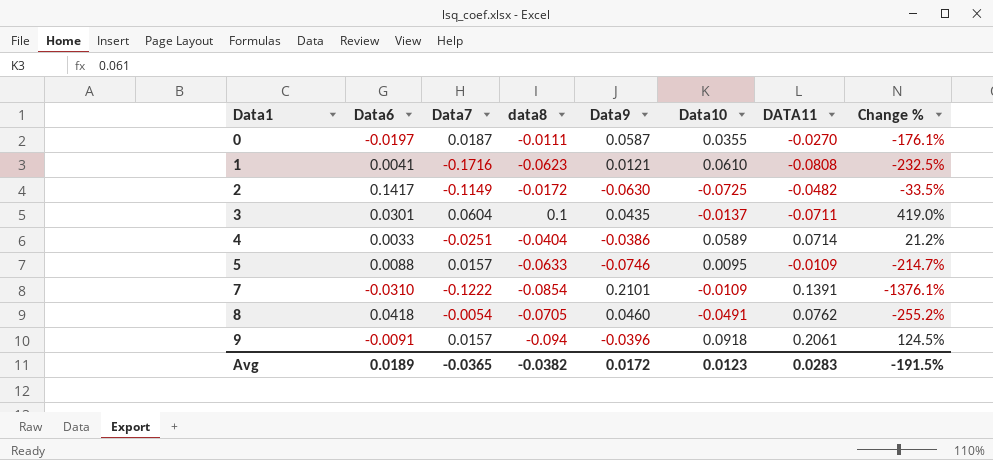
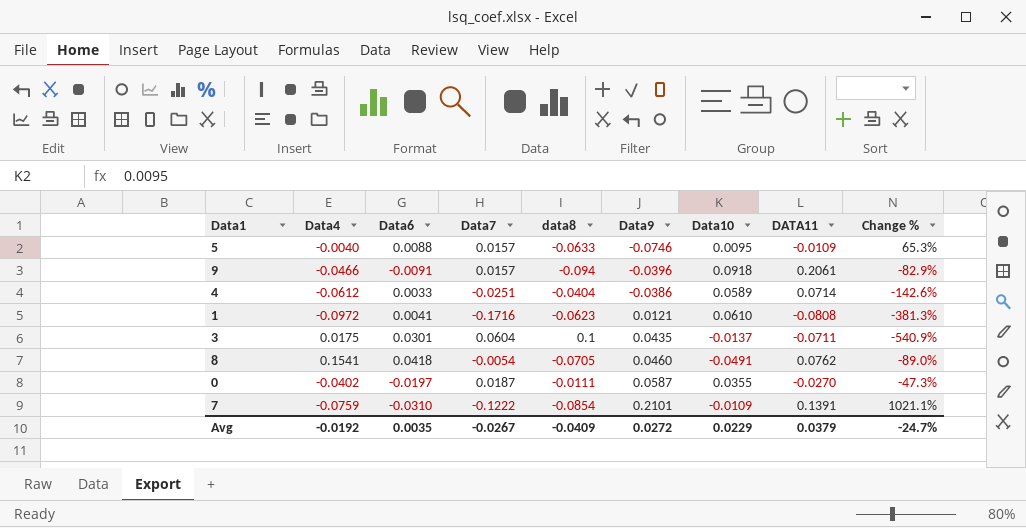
row order: Data1 ascending -> Data9 ascending
column Data4 | position: none -> 2
column Change % | formula: ([DATA11] - [Data10]) / [Data10] -> ([Data7] - [Data10]) / [Data10]
row 2: 0.1417 | -0.1149 | -0.0172 | -0.0630 | -0.0725 | -0.0482 | -33.5% -> none
Avg | Data6: 0.0189 -> 0.0035
Avg | Data7: -0.0365 -> -0.0267
Avg | data8: -0.0382 -> -0.0409
Avg | Data9: 0.0172 -> 0.0272
Avg | Data10: 0.0123 -> 0.0229
Avg | DATA11: 0.0283 -> 0.0379
Avg | Change %: -191.5% -> -24.7%

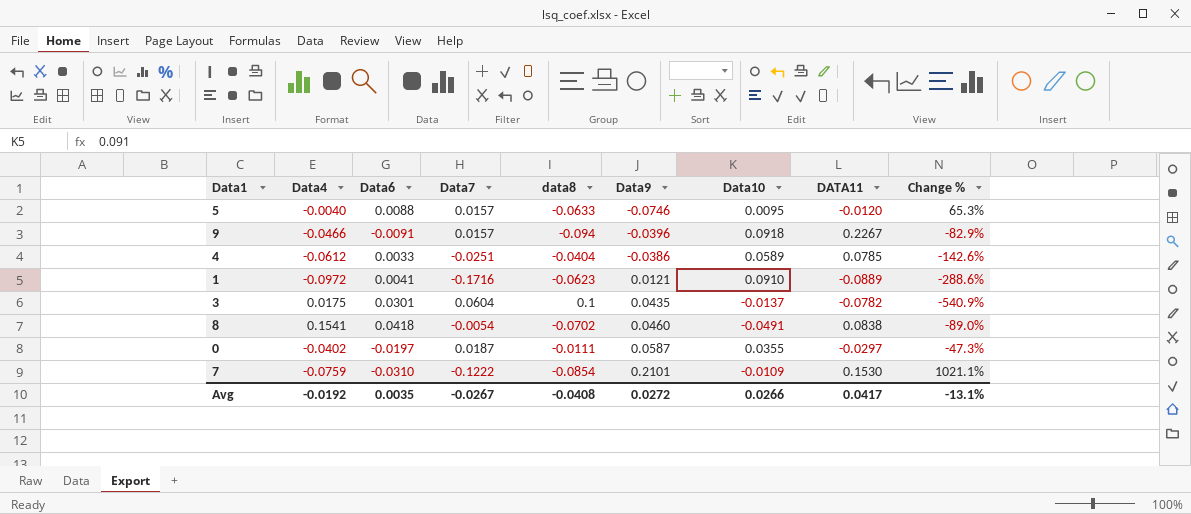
5 | DATA11: -0.0109 -> -0.0120
9 | DATA11: 0.2061 -> 0.2267
4 | DATA11: 0.0714 -> 0.0785
1 | Data10: 0.0610 -> 0.0910
1 | DATA11: -0.0808 -> -0.0889
1 | Change %: -381.3% -> -288.6%
3 | DATA11: -0.0711 -> -0.0782
8 | data8: -0.0705 -> -0.0702
8 | DATA11: 0.0762 -> 0.0838
0 | DATA11: -0.0270 -> -0.0297
7 | DATA11: 0.1391 -> 0.1530
Avg | data8: -0.0409 -> -0.0408
Avg | Data10: 0.0229 -> 0.0266
Avg | DATA11: 0.0379 -> 0.0417
Avg | Change %: -24.7% -> -13.1%

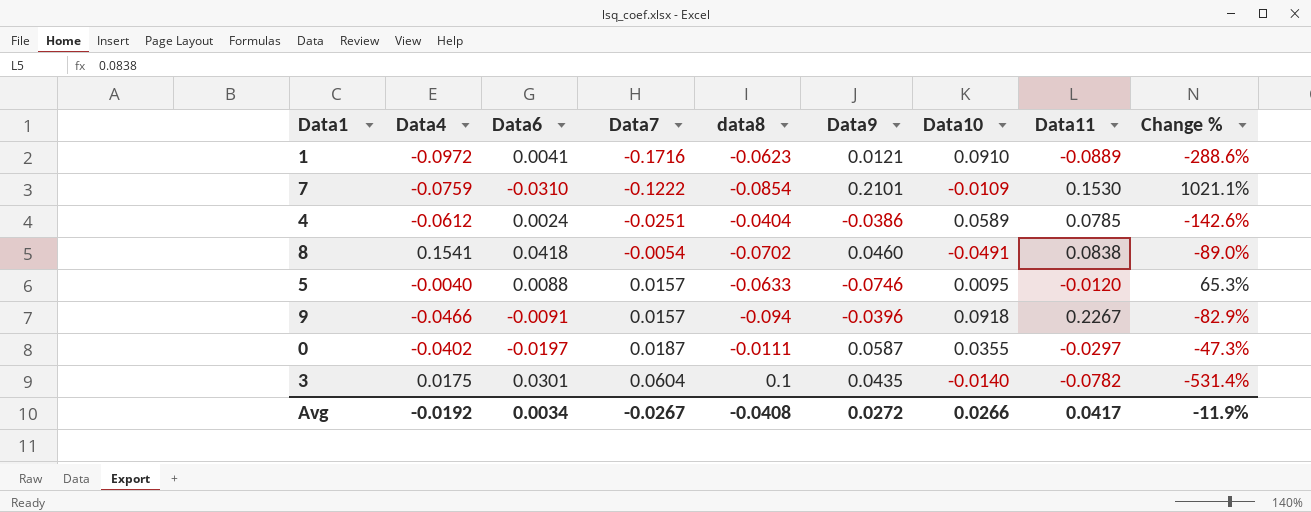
row order: Data9 ascending -> Data7 ascending
column name: DATA11 -> Data11
4 | Data6: 0.0033 -> 0.0024
3 | Data10: -0.0137 -> -0.0140
3 | Change %: -540.9% -> -531.4%
Avg | Data6: 0.0035 -> 0.0034
Avg | Change %: -13.1% -> -11.9%

